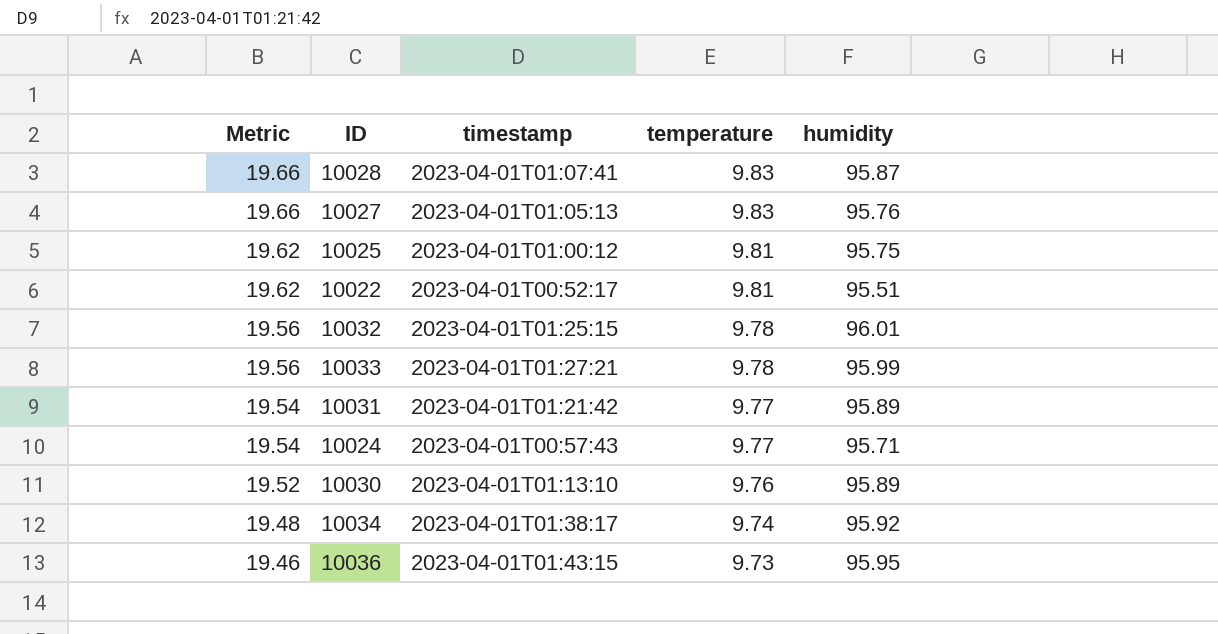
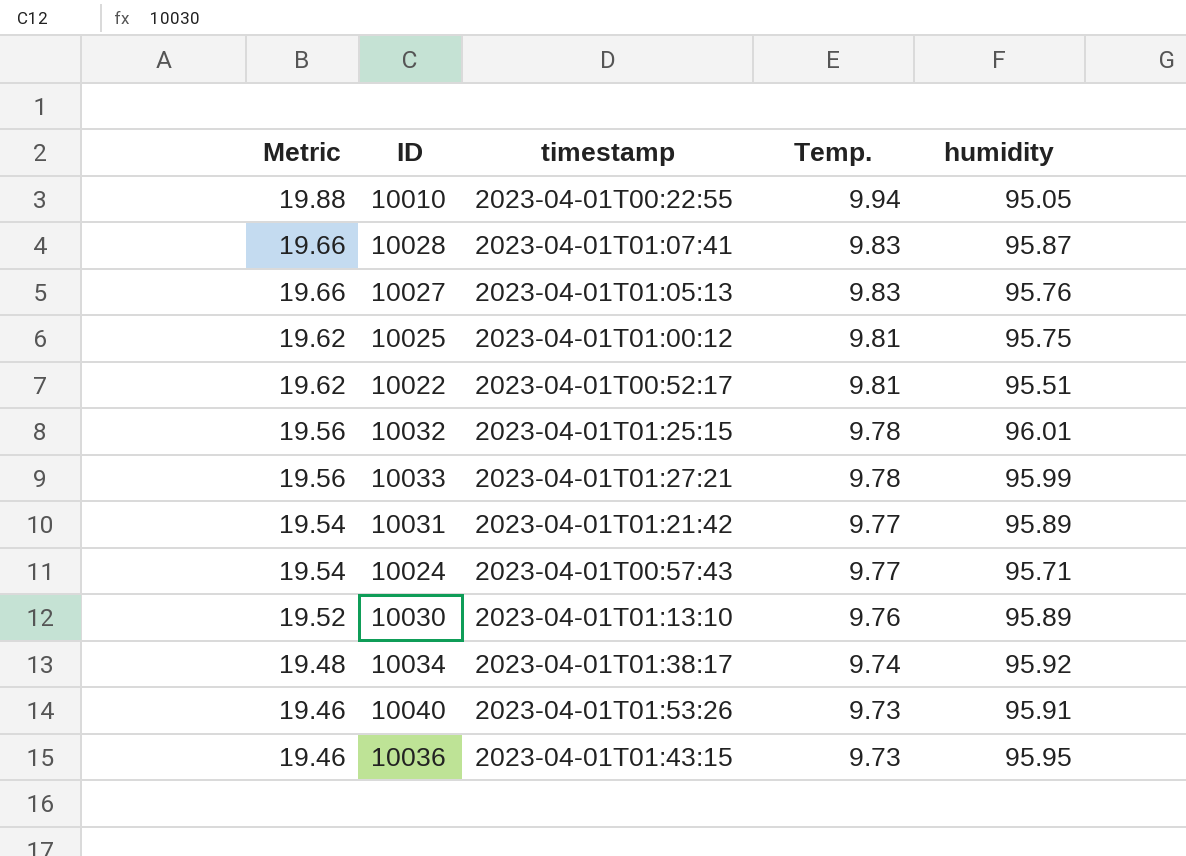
column name: temperature -> Temp.
row 10010: none -> 19.88 | 2023-04-01T00:22:55 | 9.94 | 95.05
row 10040: none -> 19.46 | 2023-04-01T01:53:26 | 9.73 | 95.91

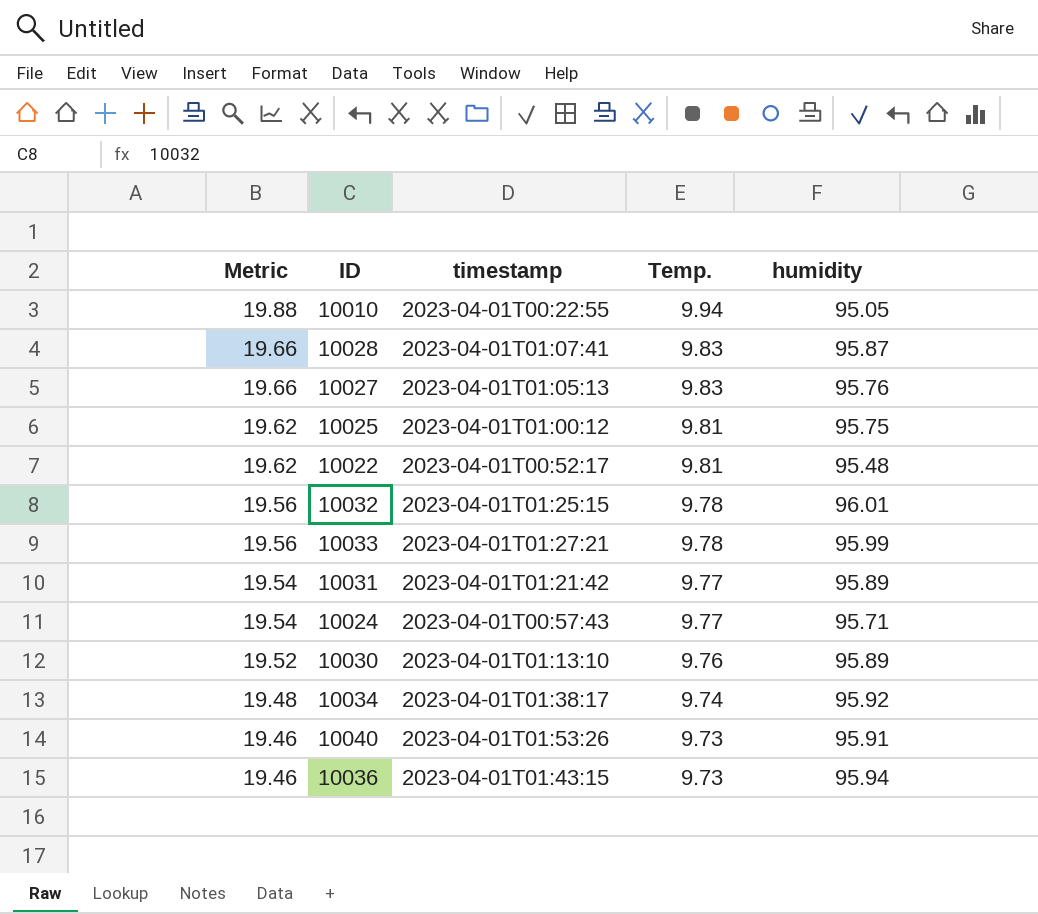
10022 | humidity: 95.51 -> 95.48
10036 | humidity: 95.95 -> 95.94

